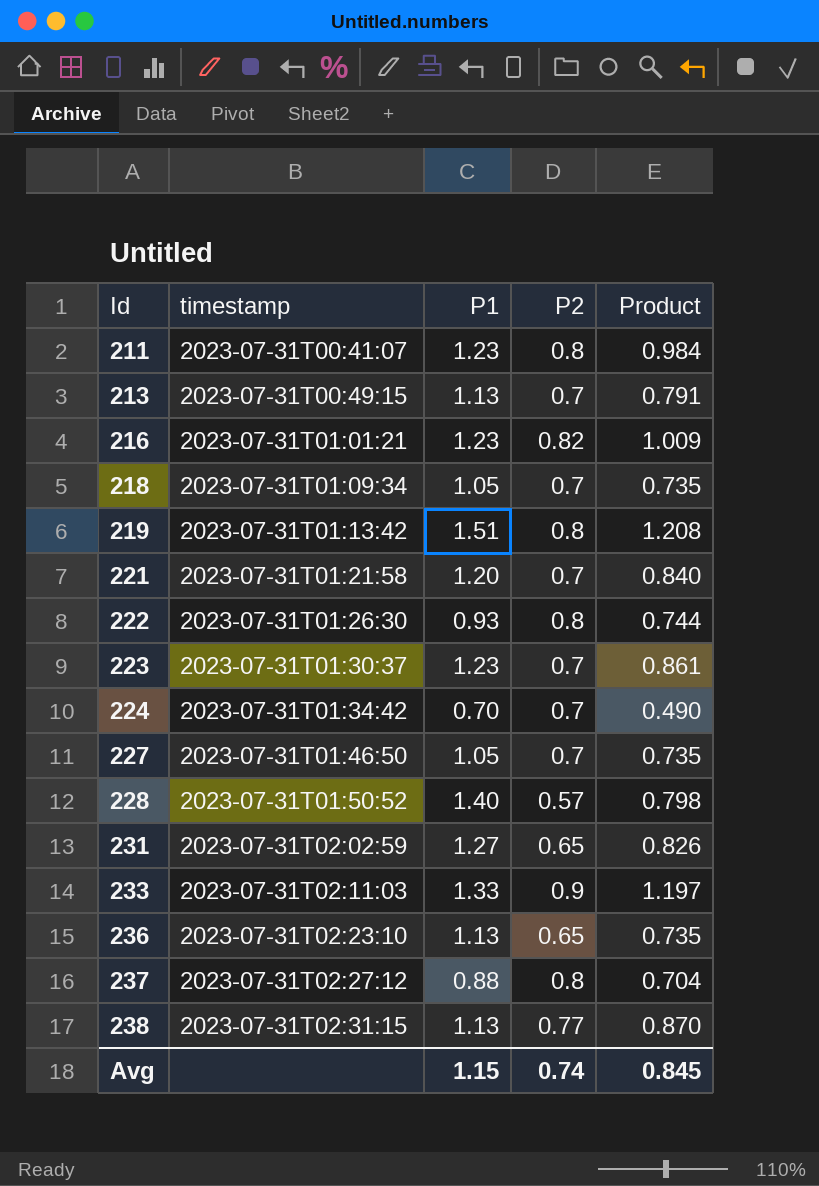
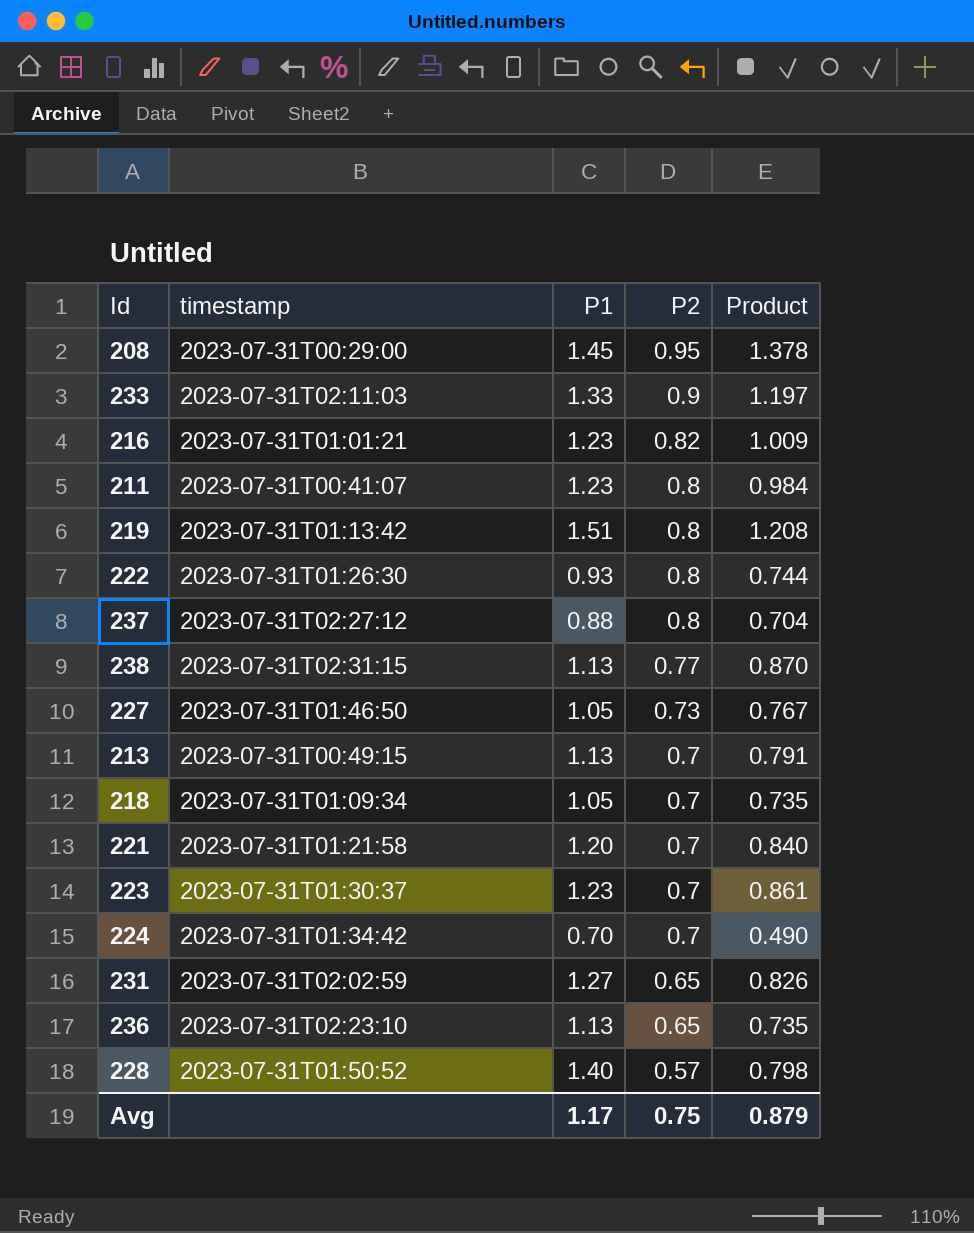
row order: Id ascending -> P2 descending
row 208: none -> 2023-07-31T00:29:00 | 1.45 | 0.95 | 1.378
227 | P2: 0.7 -> 0.73
227 | Product: 0.735 -> 0.767
Avg | P1: 1.15 -> 1.17
Avg | P2: 0.74 -> 0.75
Avg | Product: 0.845 -> 0.879

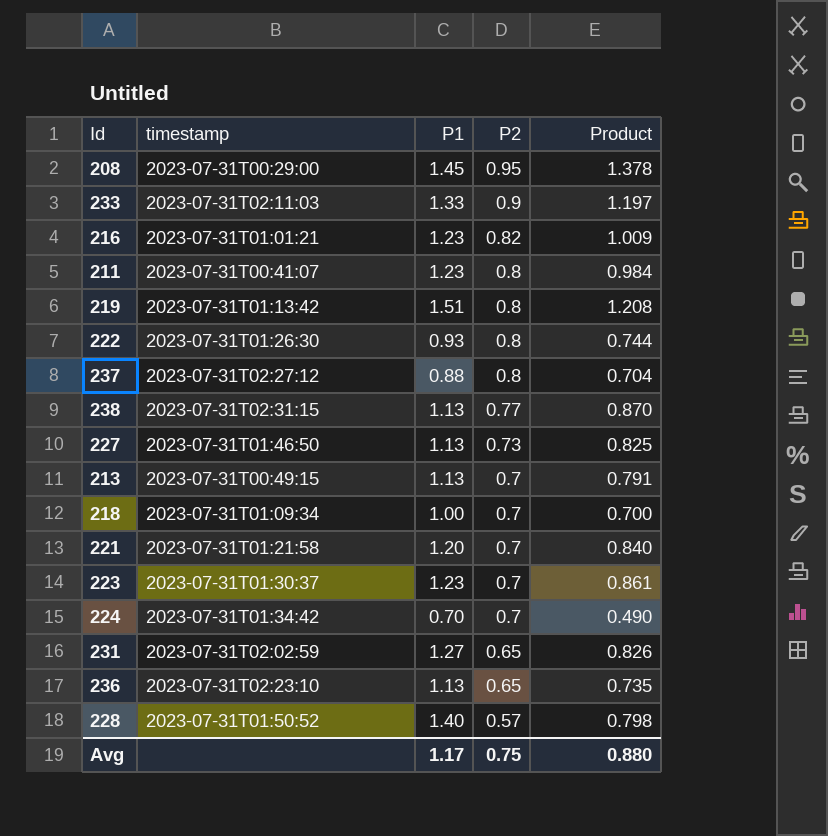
227 | P1: 1.05 -> 1.13
227 | Product: 0.767 -> 0.825
218 | P1: 1.05 -> 1.00
218 | Product: 0.735 -> 0.700
Avg | Product: 0.879 -> 0.880

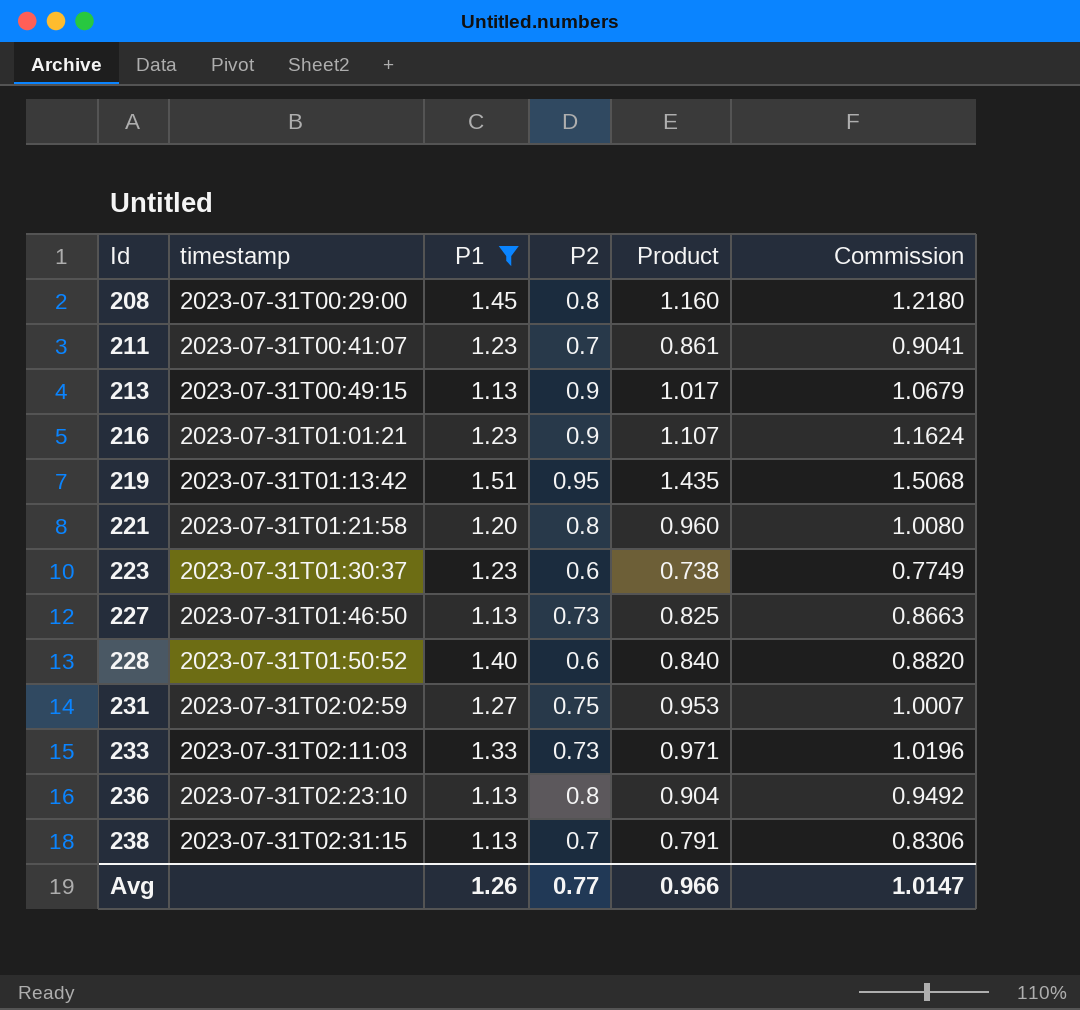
filter: none -> P1 >= 1.13
row order: P2 descending -> Id ascending
column Commission | formula: none -> [Product] * 1.05
208 | P2: 0.95 -> 0.8
208 | Product: 1.378 -> 1.160
211 | P2: 0.8 -> 0.7
211 | Product: 0.984 -> 0.861
213 | P2: 0.7 -> 0.9
213 | Product: 0.791 -> 1.017
216 | P2: 0.82 -> 0.9
216 | Product: 1.009 -> 1.107
219 | P2: 0.8 -> 0.95
219 | Product: 1.208 -> 1.435
221 | P2: 0.7 -> 0.8
221 | Product: 0.840 -> 0.960
223 | P2: 0.7 -> 0.6
223 | Product: 0.861 -> 0.738
228 | P2: 0.57 -> 0.6
228 | Product: 0.798 -> 0.840
231 | P2: 0.65 -> 0.75
231 | Product: 0.826 -> 0.953
233 | P2: 0.9 -> 0.73
233 | Product: 1.197 -> 0.971
236 | P2: 0.65 -> 0.8
236 | Product: 0.735 -> 0.904
238 | P2: 0.77 -> 0.7
238 | Product: 0.870 -> 0.791
Avg | P1: 1.17 -> 1.26
Avg | P2: 0.75 -> 0.77
Avg | Product: 0.880 -> 0.966

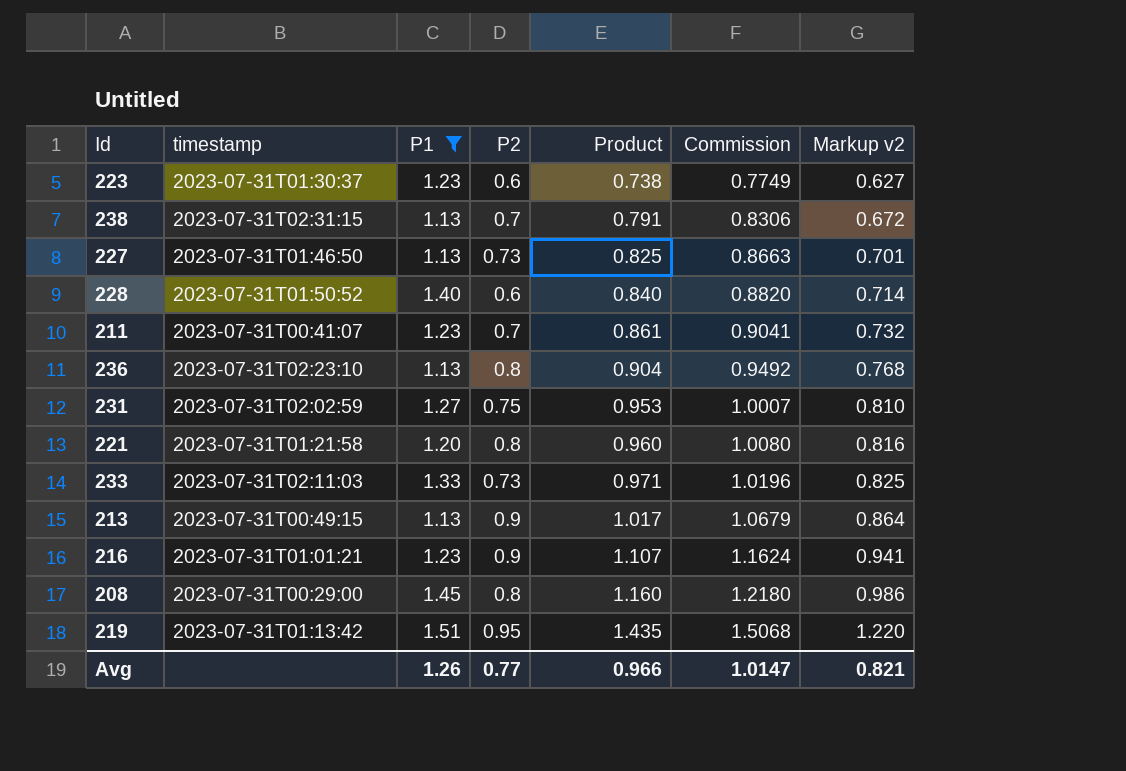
row order: Id ascending -> Product ascending
column Markup v2 | formula: none -> [Product] * 0.85

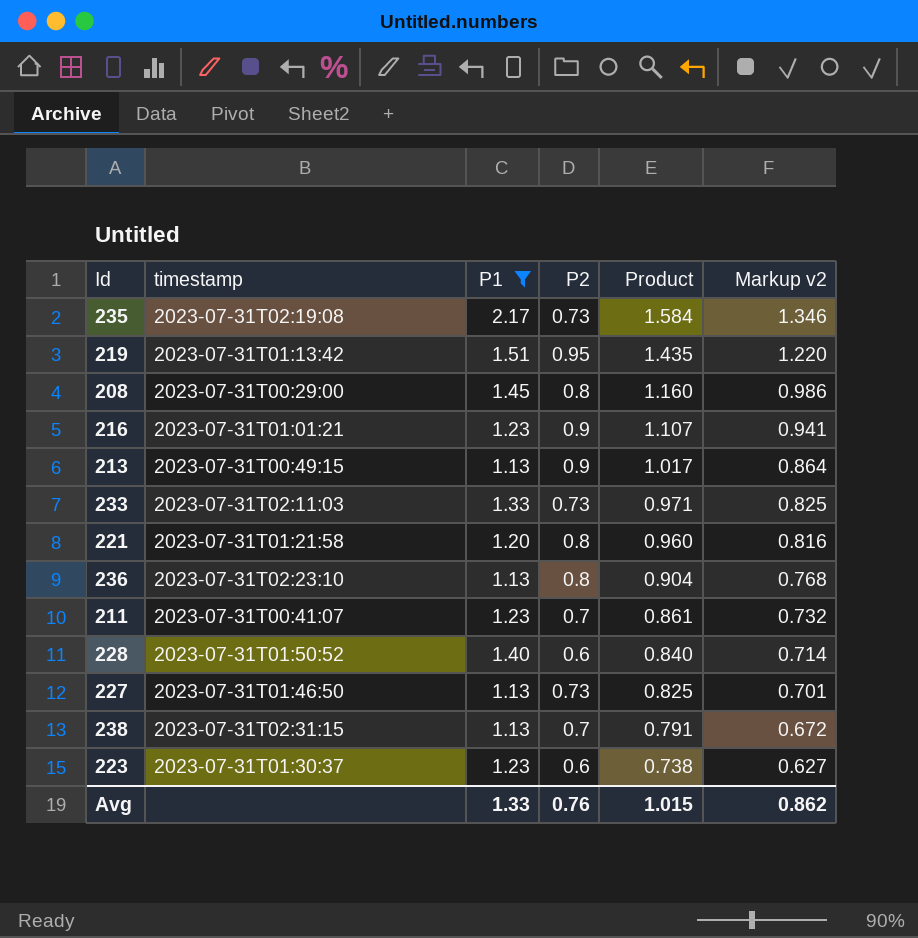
row order: Product ascending -> Product descending
column Commission | formula: [Product] * 1.05 -> none
row 231: 2023-07-31T02:02:59 | 1.27 | 0.75 | 0.953 | 1.0007 | 0.810 -> none
row 235: none -> 2023-07-31T02:19:08 | 2.17 | 0.73 | 1.584 | 1.346
Avg | P1: 1.26 -> 1.33
Avg | P2: 0.77 -> 0.76
Avg | Product: 0.966 -> 1.015
Avg | Markup v2: 0.821 -> 0.862

